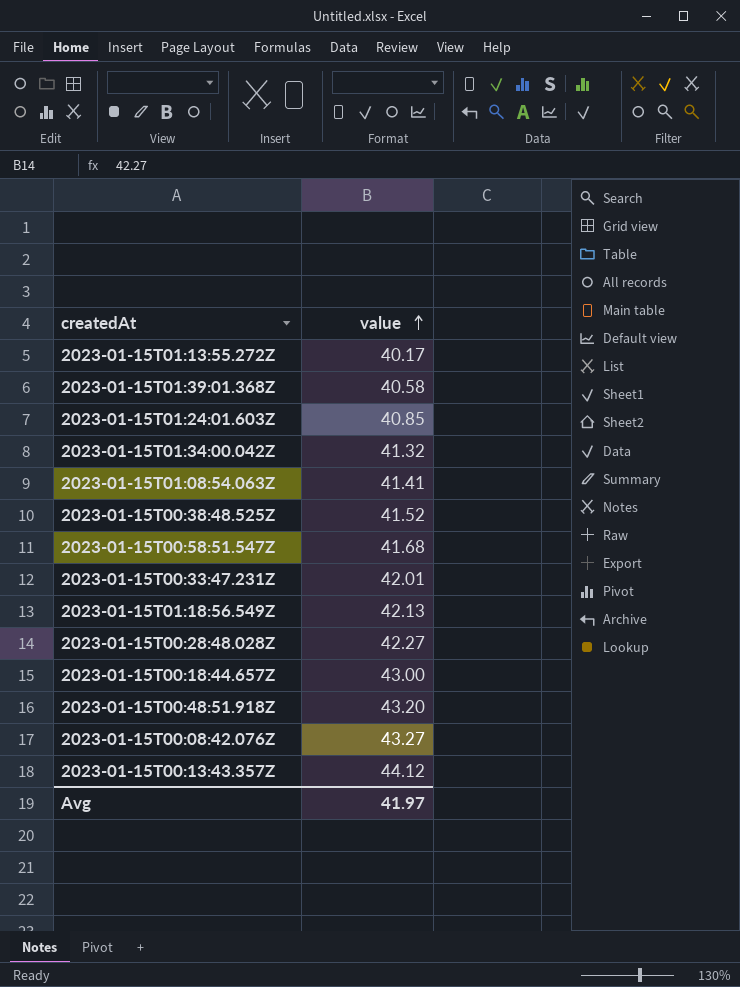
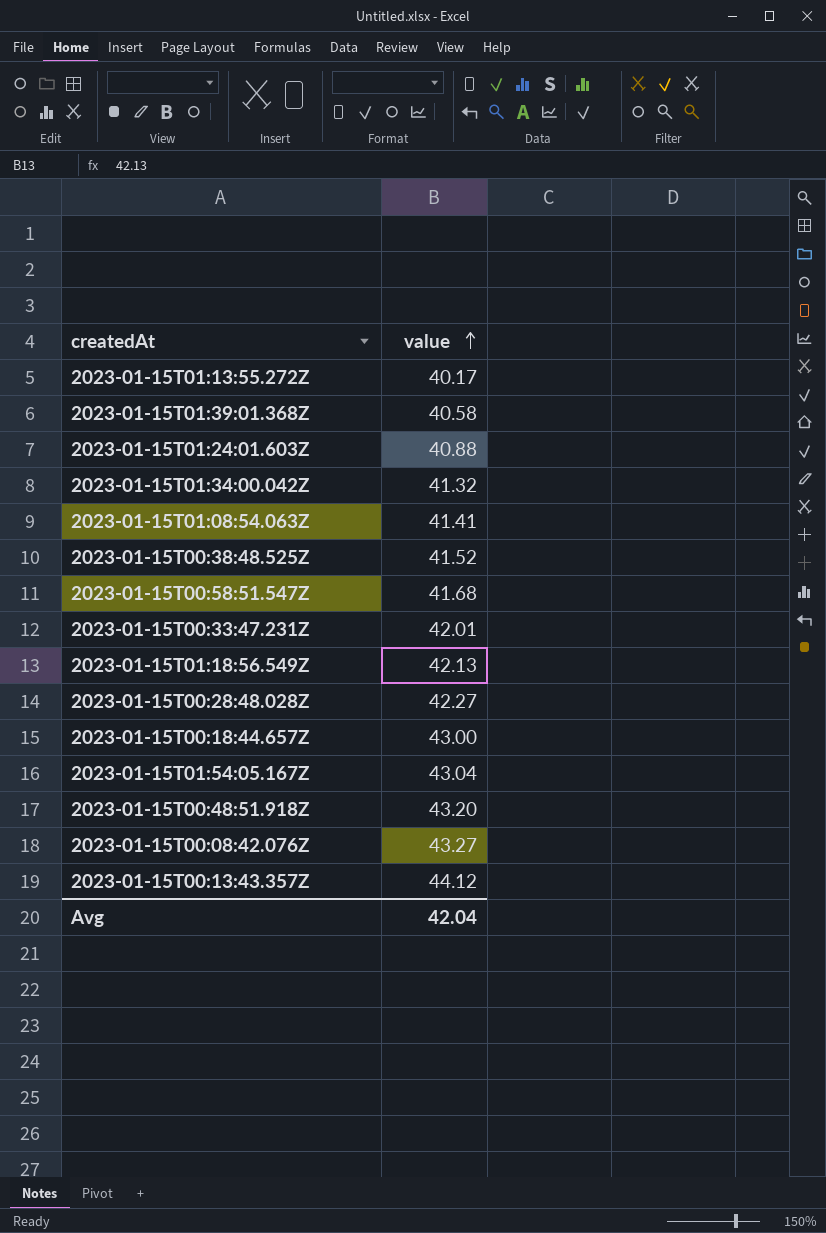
2023-01-15T01:24:01.603Z | value: 40.85 -> 40.88
row 2023-01-15T01:54:05.167Z: none -> 43.04
Avg | value: 41.97 -> 42.04

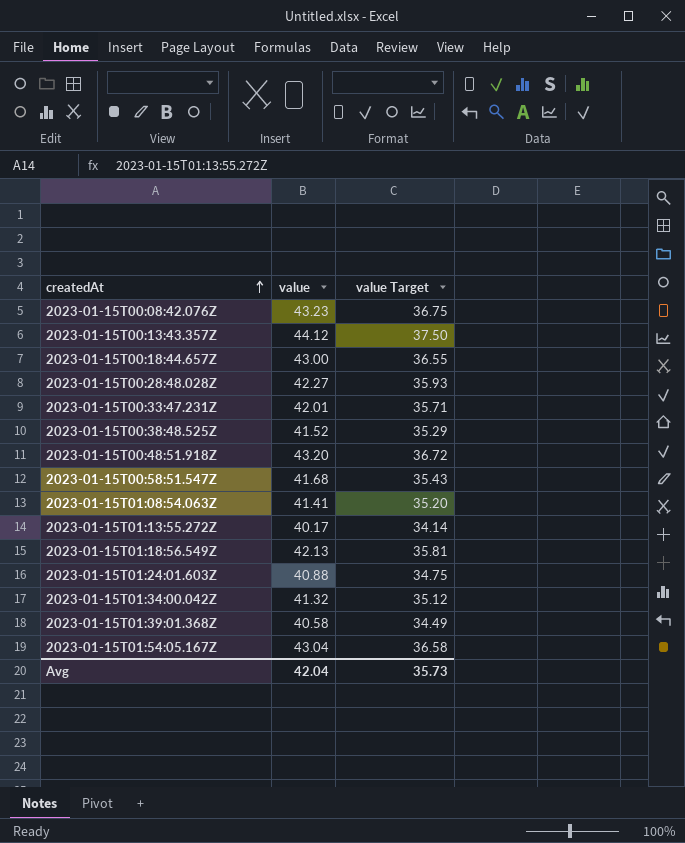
row order: value ascending -> createdAt ascending
column value Target | formula: none -> [value] * 0.85
2023-01-15T00:08:42.076Z | value: 43.27 -> 43.23

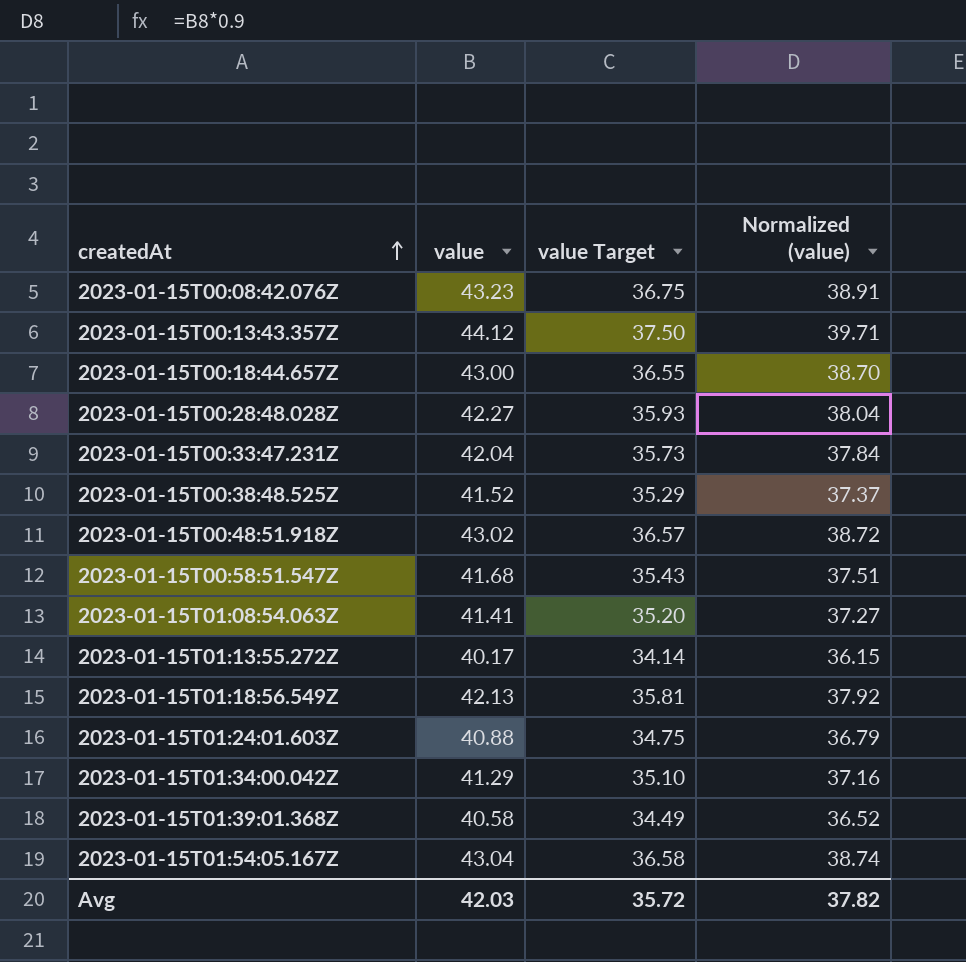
column Normalized (value) | formula: none -> [value] * 0.9
2023-01-15T00:33:47.231Z | value: 42.01 -> 42.04
2023-01-15T00:33:47.231Z | value Target: 35.71 -> 35.73
2023-01-15T00:48:51.918Z | value: 43.20 -> 43.02
2023-01-15T00:48:51.918Z | value Target: 36.72 -> 36.57
2023-01-15T01:34:00.042Z | value: 41.32 -> 41.29
2023-01-15T01:34:00.042Z | value Target: 35.12 -> 35.10
Avg | value: 42.04 -> 42.03
Avg | value Target: 35.73 -> 35.72

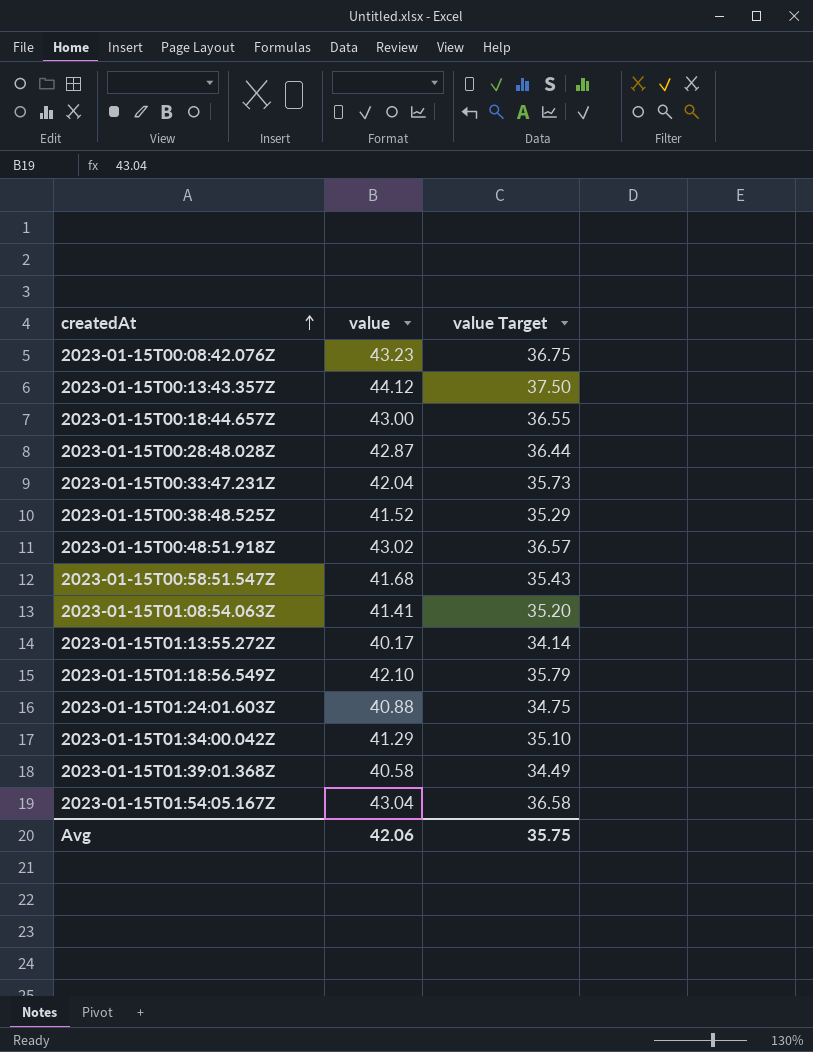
column Normalized (value) | formula: [value] * 0.9 -> none
2023-01-15T00:28:48.028Z | value: 42.27 -> 42.87
2023-01-15T00:28:48.028Z | value Target: 35.93 -> 36.44
2023-01-15T01:18:56.549Z | value: 42.13 -> 42.10
2023-01-15T01:18:56.549Z | value Target: 35.81 -> 35.79
Avg | value: 42.03 -> 42.06
Avg | value Target: 35.72 -> 35.75

